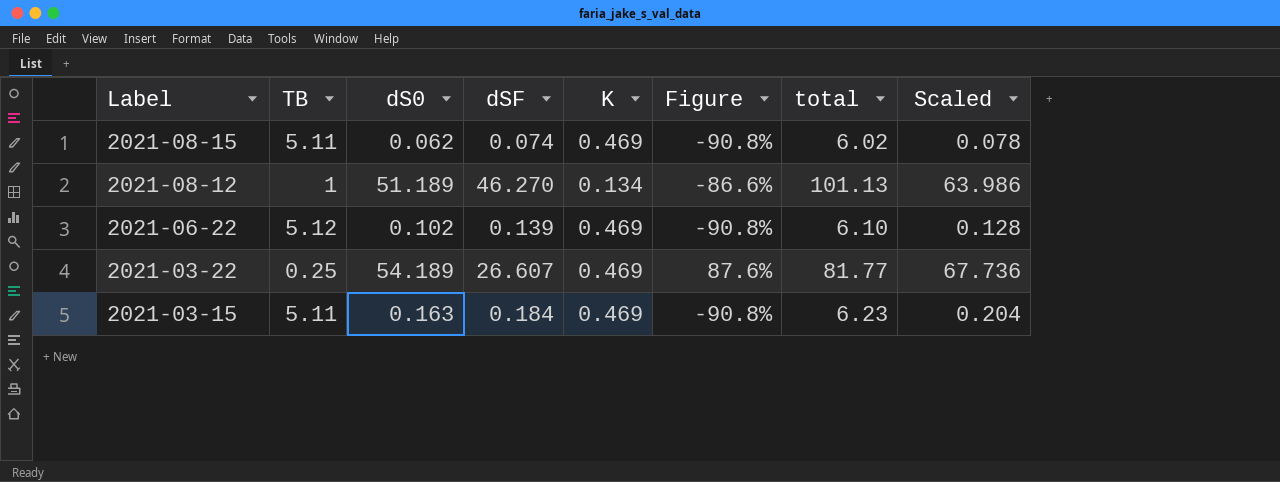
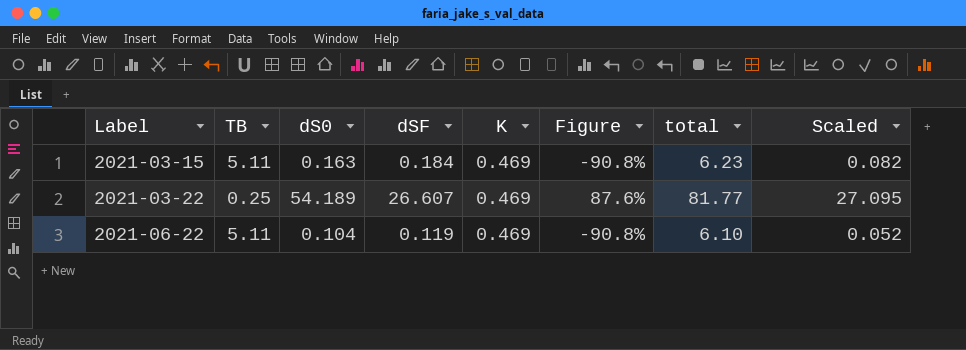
row order: Label descending -> Label ascending
column Scaled | formula: [dS0] * 1.25 -> [dS0] * 0.5
row 2021-08-15: 5.11 | 0.062 | 0.074 | 0.469 | -90.8% | 6.02 | 0.078 -> none
row 2021-08-12: 1 | 51.189 | 46.270 | 0.134 | -86.6% | 101.13 | 63.986 -> none
2021-06-22 | TB: 5.12 -> 5.11
2021-06-22 | dS0: 0.102 -> 0.104
2021-06-22 | dSF: 0.139 -> 0.119

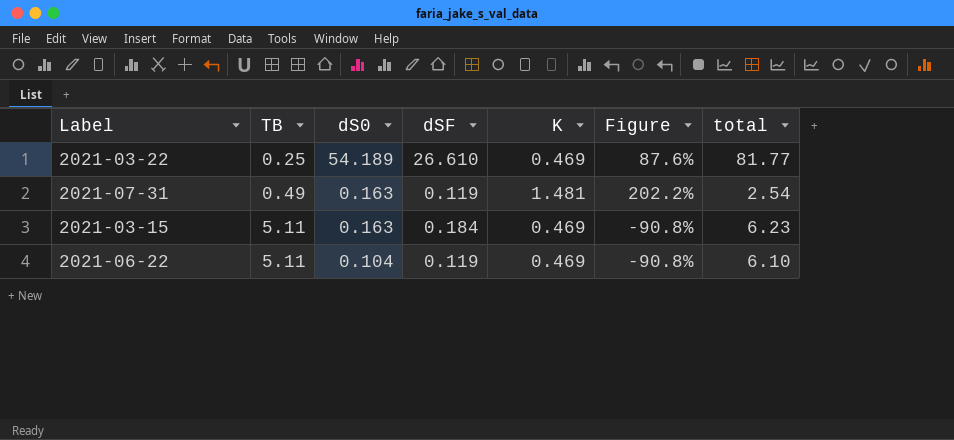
row order: Label ascending -> TB ascending
column Scaled | formula: [dS0] * 0.5 -> none
2021-03-22 | dSF: 26.607 -> 26.610
row 2021-07-31: none -> 0.49 | 0.163 | 0.119 | 1.481 | 202.2% | 2.54

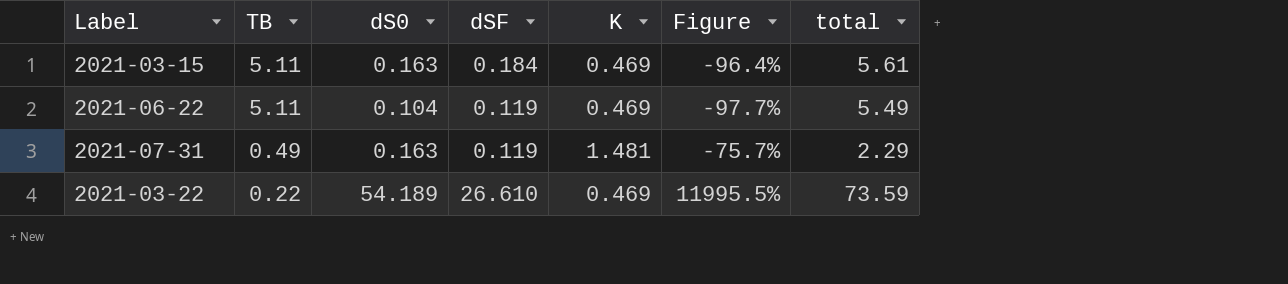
row order: TB ascending -> TB descending
column Figure | formula: ([K] - [TB]) / [TB] -> ([dSF] - [TB]) / [TB]
2021-03-15 | total: 6.23 -> 5.61
2021-06-22 | total: 6.10 -> 5.49
2021-07-31 | total: 2.54 -> 2.29
2021-03-22 | TB: 0.25 -> 0.22
2021-03-22 | total: 81.77 -> 73.59

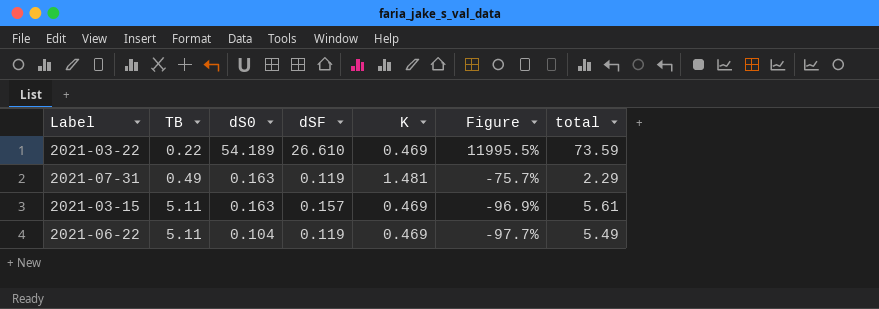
row order: TB descending -> TB ascending
2021-03-15 | dSF: 0.184 -> 0.157
2021-03-15 | Figure: -96.4% -> -96.9%

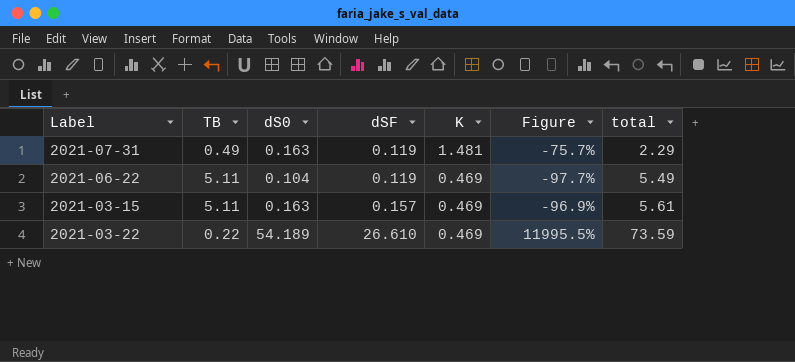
row order: TB ascending -> dSF ascending

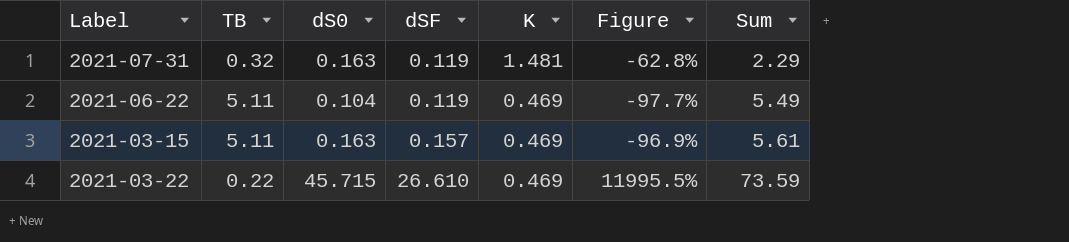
column name: total -> Sum
2021-07-31 | TB: 0.49 -> 0.32
2021-07-31 | Figure: -75.7% -> -62.8%
2021-03-22 | dS0: 54.189 -> 45.715

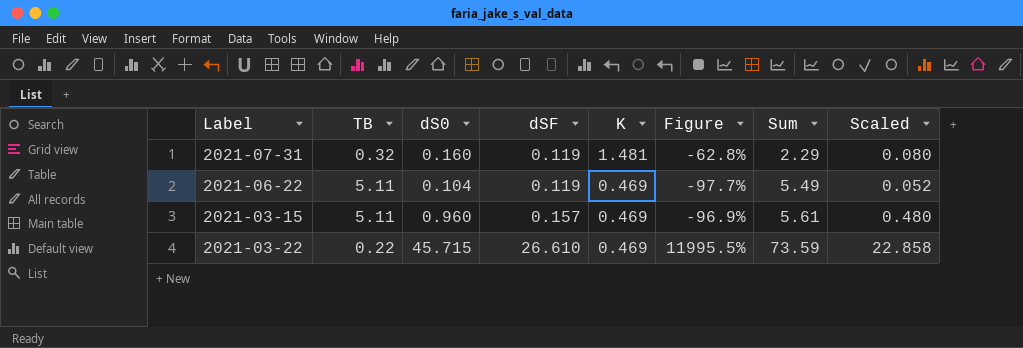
column Scaled | formula: none -> [dS0] * 0.5
2021-07-31 | dS0: 0.163 -> 0.160
2021-03-15 | dS0: 0.163 -> 0.960

